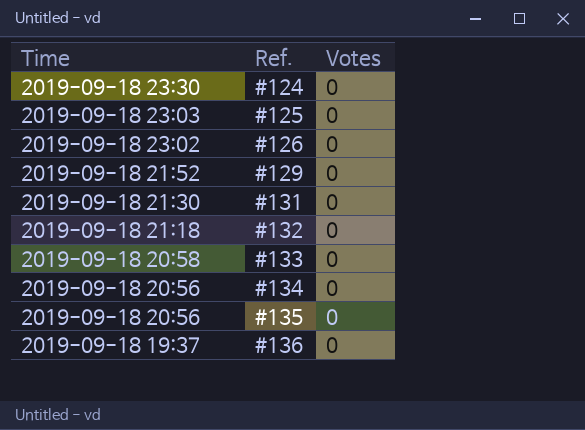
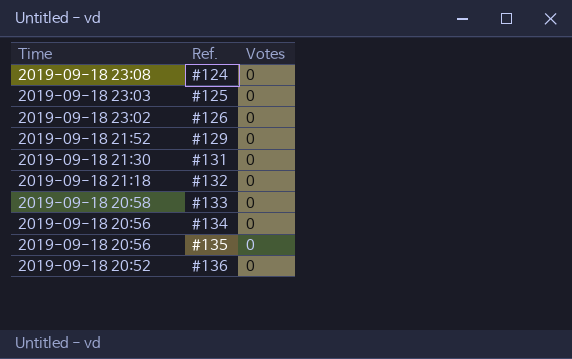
#124 | Time: 2019-09-18 23:30 -> 2019-09-18 23:08
#136 | Time: 2019-09-18 19:37 -> 2019-09-18 20:52

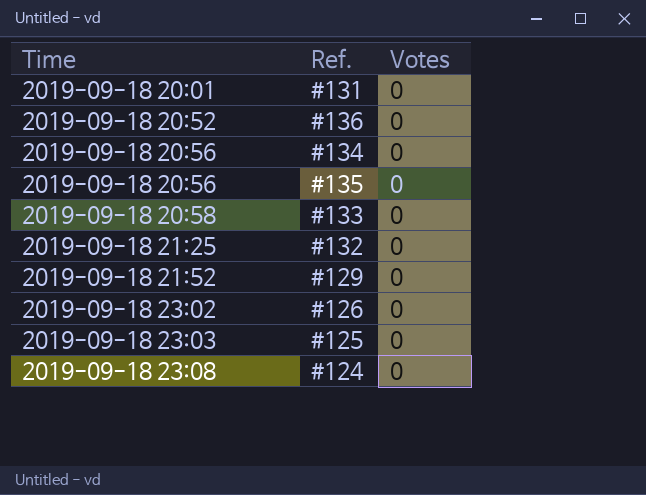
row order: Time descending -> Time ascending
#131 | Time: 2019-09-18 21:30 -> 2019-09-18 20:01
#132 | Time: 2019-09-18 21:18 -> 2019-09-18 21:25

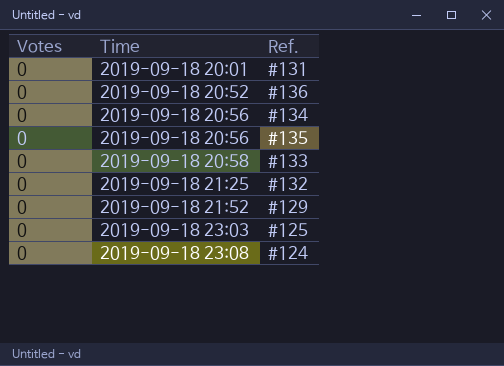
column Votes | position: 3 -> 1
row #126: 2019-09-18 23:02 | 0 -> none

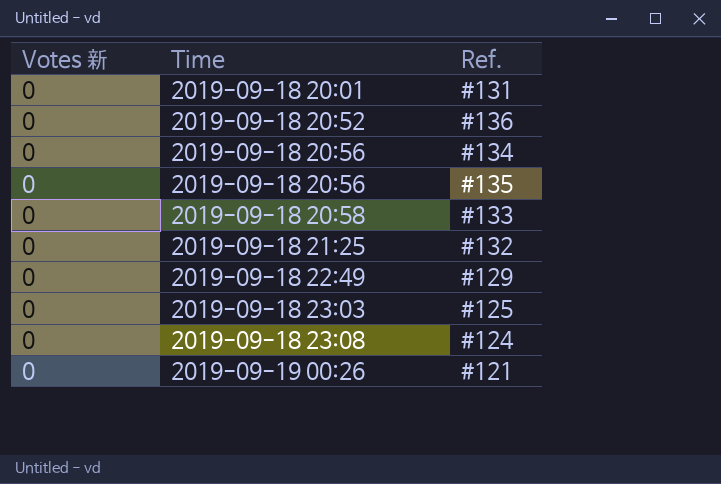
column name: Votes -> Votes 新
#129 | Time: 2019-09-18 21:52 -> 2019-09-18 22:49
row #121: none -> 0 | 2019-09-19 00:26

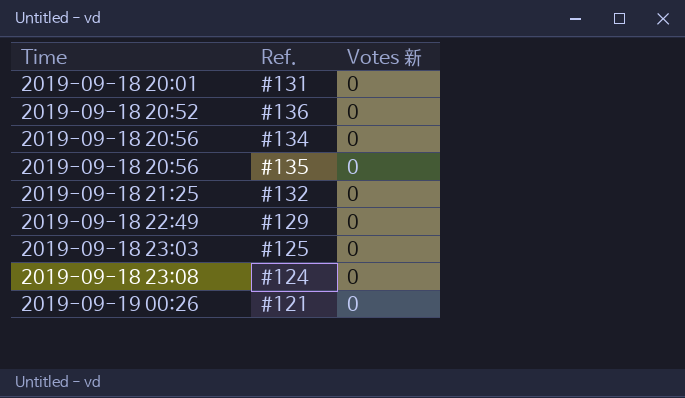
column Votes 新 | position: 1 -> 3
row #133: 0 | 2019-09-18 20:58 -> none

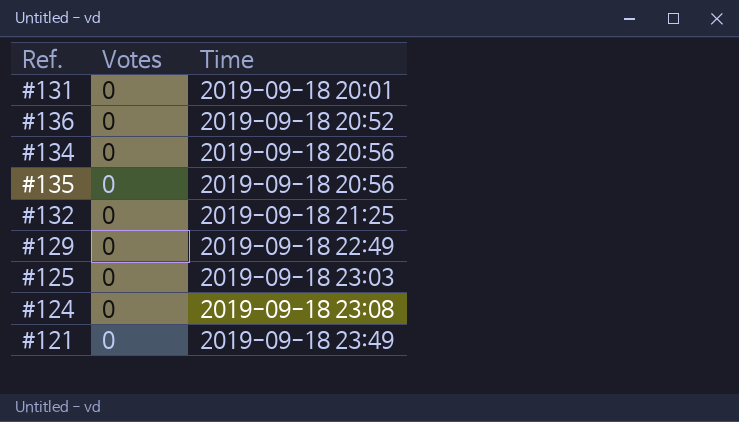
column name: Votes 新 -> Votes
column Time | position: 1 -> 3
#121 | Time: 2019-09-19 00:26 -> 2019-09-18 23:49

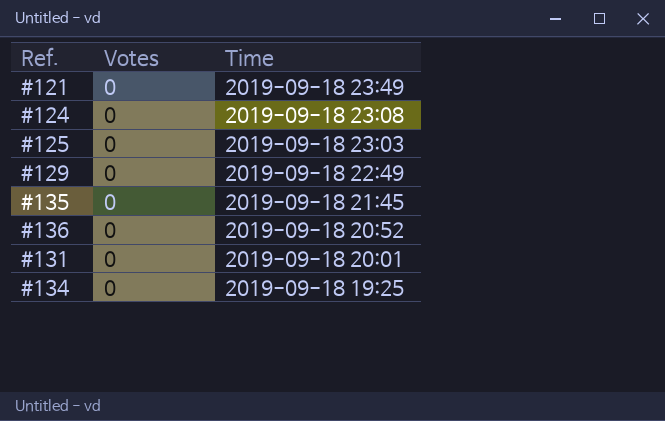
row order: Time ascending -> Time descending
row #132: 0 | 2019-09-18 21:25 -> none
#135 | Time: 2019-09-18 20:56 -> 2019-09-18 21:45
#134 | Time: 2019-09-18 20:56 -> 2019-09-18 19:25

